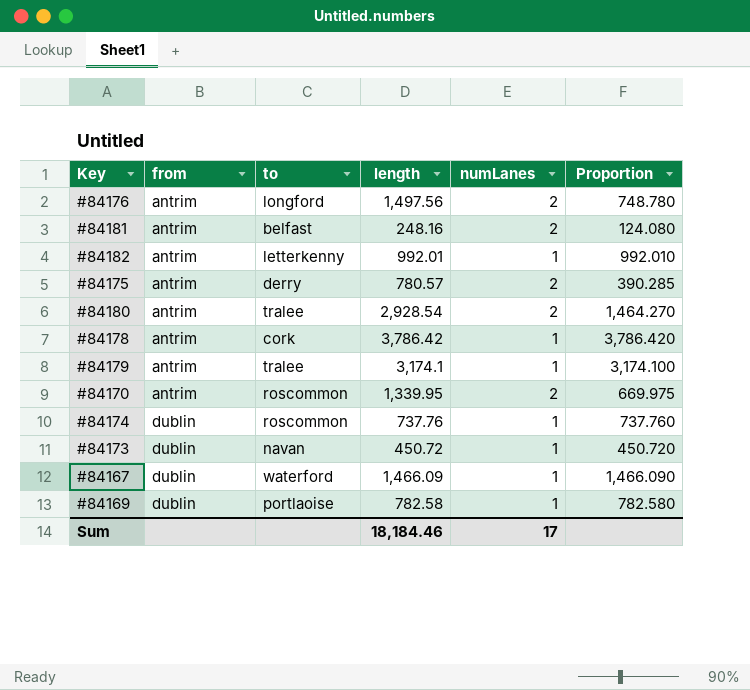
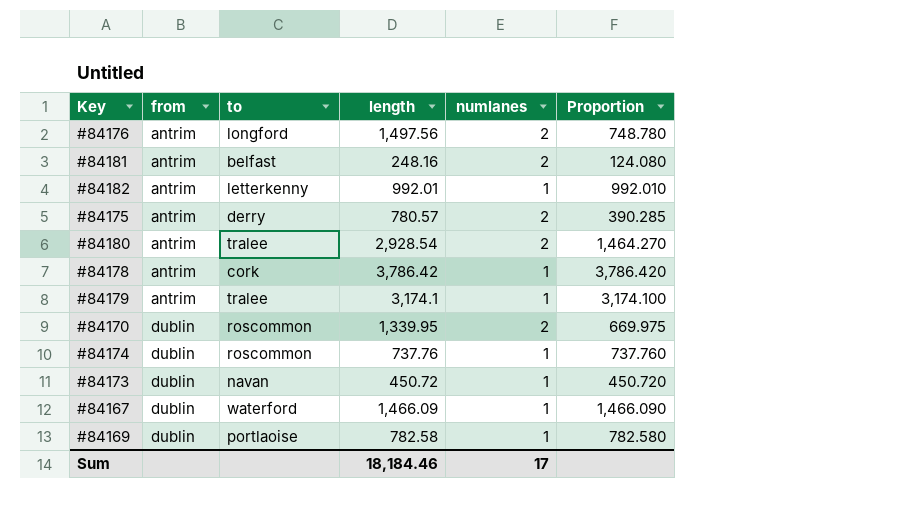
column name: numLanes -> numlanes
#84170 | from: antrim -> dublin

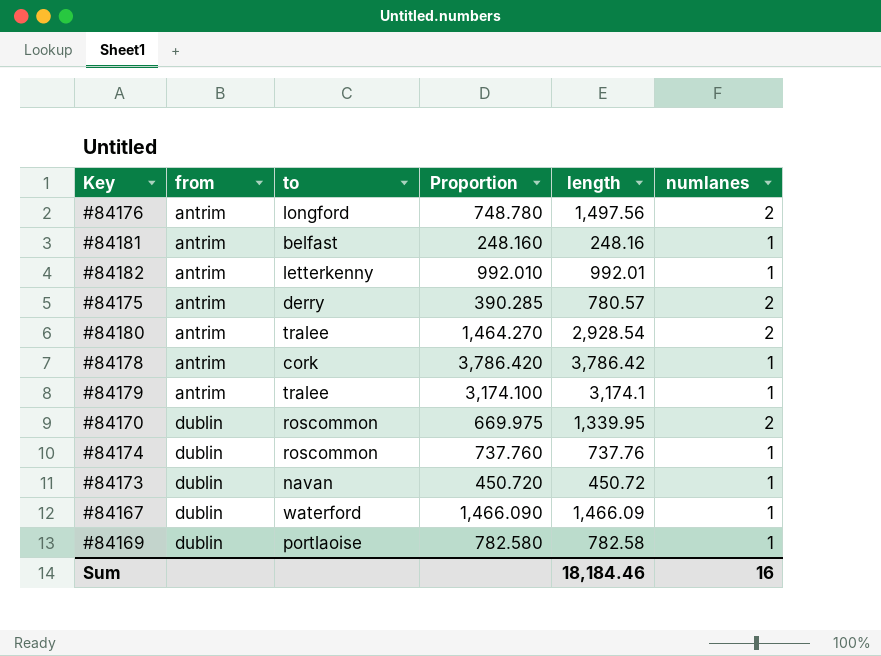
column Proportion | position: 6 -> 4
#84181 | Proportion: 124.080 -> 248.160
#84181 | numlanes: 2 -> 1
Sum | numlanes: 17 -> 16

